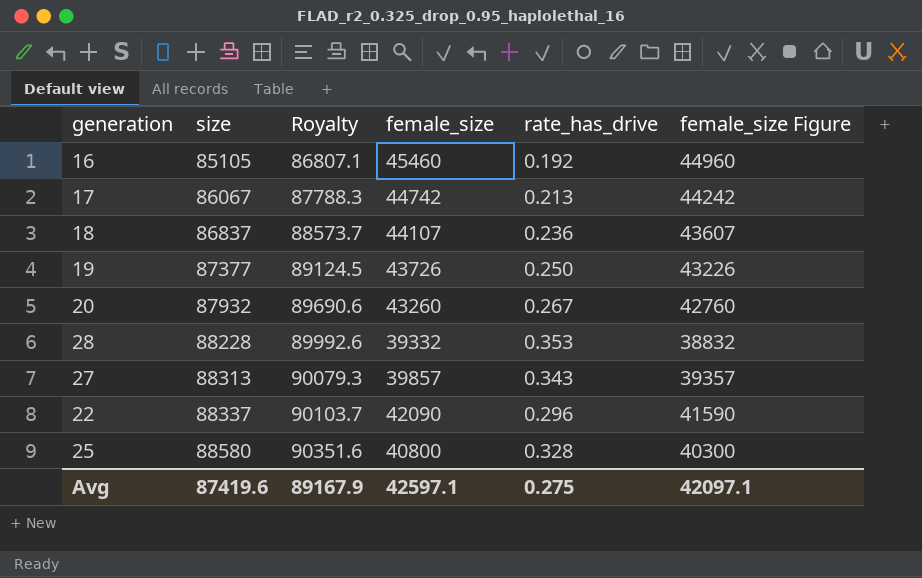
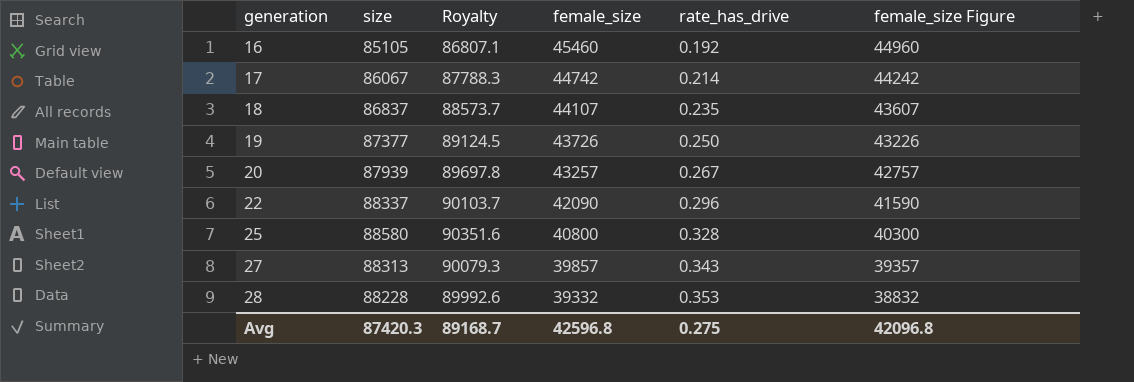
row order: size ascending -> generation ascending
17 | rate_has_drive: 0.213 -> 0.214
18 | rate_has_drive: 0.236 -> 0.235
20 | size: 87932 -> 87939
20 | Royalty: 89690.6 -> 89697.8
20 | female_size: 43260 -> 43257
20 | female_size Figure: 42760 -> 42757
Avg | size: 87419.6 -> 87420.3
Avg | Royalty: 89167.9 -> 89168.7
Avg | female_size: 42597.1 -> 42596.8
Avg | female_size Figure: 42097.1 -> 42096.8

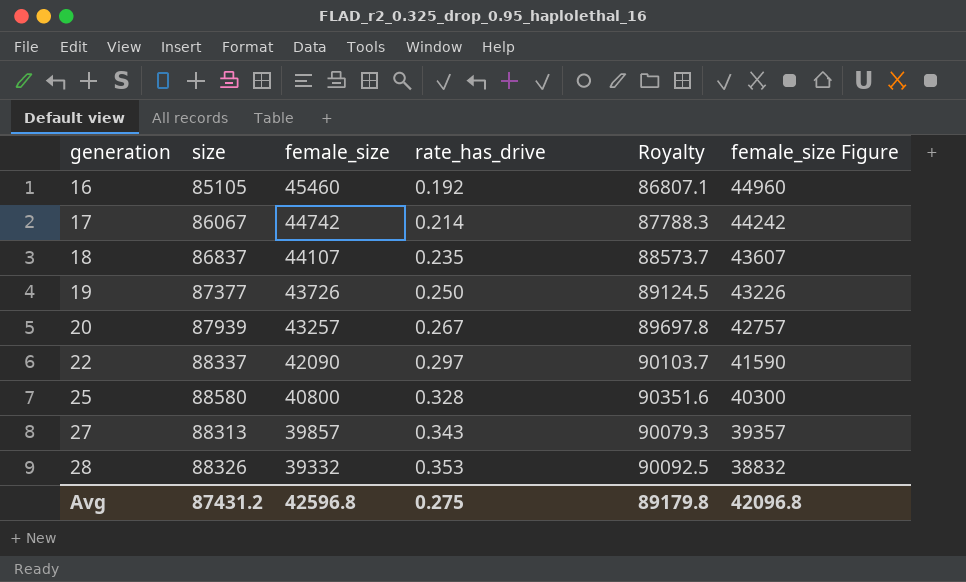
column Royalty | position: 3 -> 5
22 | rate_has_drive: 0.296 -> 0.297
28 | size: 88228 -> 88326
28 | Royalty: 89992.6 -> 90092.5
Avg | size: 87420.3 -> 87431.2
Avg | Royalty: 89168.7 -> 89179.8

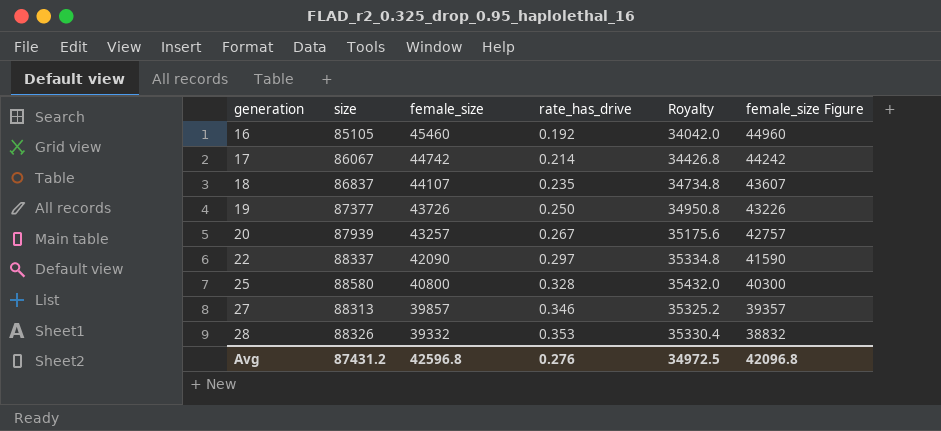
column Royalty | formula: [size] * 1.02 -> [size] * 0.4
27 | rate_has_drive: 0.343 -> 0.346
Avg | rate_has_drive: 0.275 -> 0.276
Avg | Royalty: 89179.8 -> 34972.5

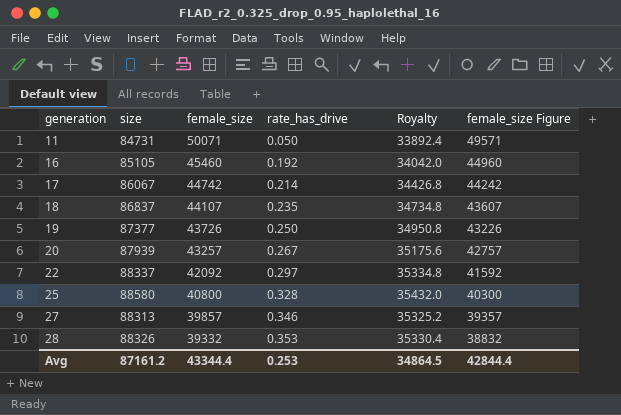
row 11: none -> 84731 | 50071 | 0.050 | 33892.4 | 49571
22 | female_size: 42090 -> 42092
22 | female_size Figure: 41590 -> 41592
Avg | size: 87431.2 -> 87161.2
Avg | female_size: 42596.8 -> 43344.4
Avg | rate_has_drive: 0.276 -> 0.253
Avg | Royalty: 34972.5 -> 34864.5
Avg | female_size Figure: 42096.8 -> 42844.4

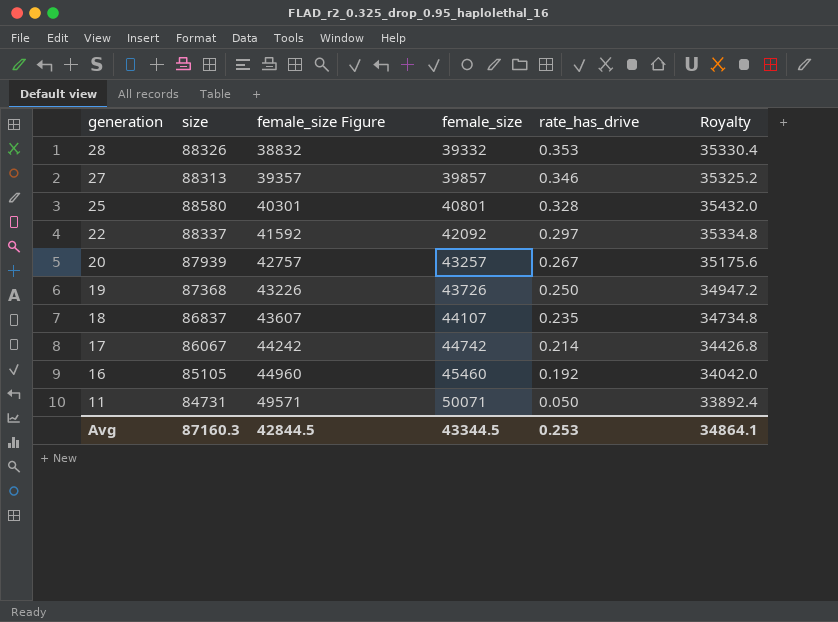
row order: generation ascending -> generation descending
column female_size Figure | position: 6 -> 3
25 | female_size Figure: 40300 -> 40301
25 | female_size: 40800 -> 40801
19 | size: 87377 -> 87368
19 | Royalty: 34950.8 -> 34947.2
Avg | size: 87161.2 -> 87160.3
Avg | female_size Figure: 42844.4 -> 42844.5
Avg | female_size: 43344.4 -> 43344.5
Avg | Royalty: 34864.5 -> 34864.1

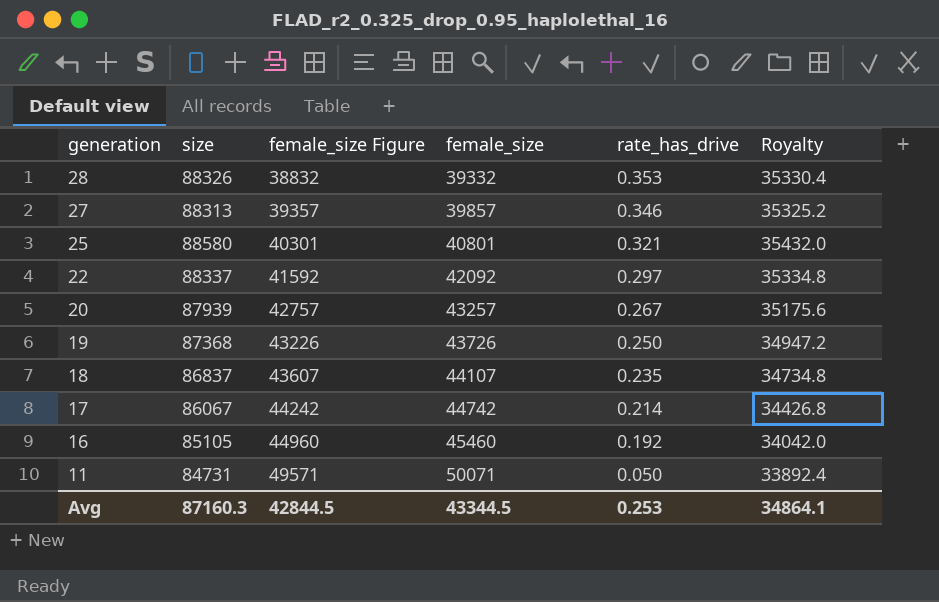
25 | rate_has_drive: 0.328 -> 0.321

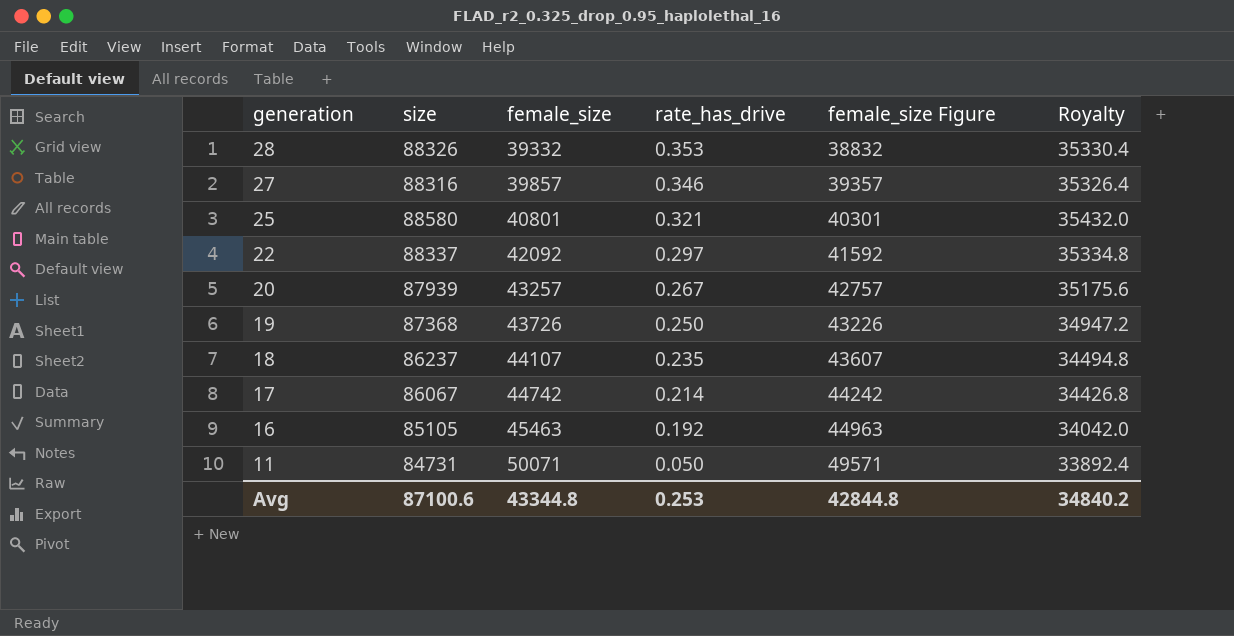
column female_size Figure | position: 3 -> 5
27 | size: 88313 -> 88316
27 | Royalty: 35325.2 -> 35326.4
18 | size: 86837 -> 86237
18 | Royalty: 34734.8 -> 34494.8
16 | female_size: 45460 -> 45463
16 | female_size Figure: 44960 -> 44963
Avg | size: 87160.3 -> 87100.6
Avg | female_size: 43344.5 -> 43344.8
Avg | female_size Figure: 42844.5 -> 42844.8
Avg | Royalty: 34864.1 -> 34840.2

